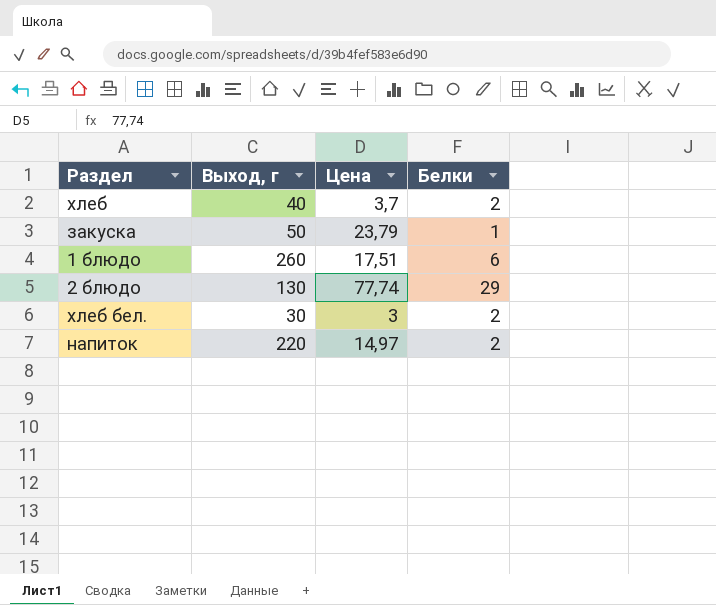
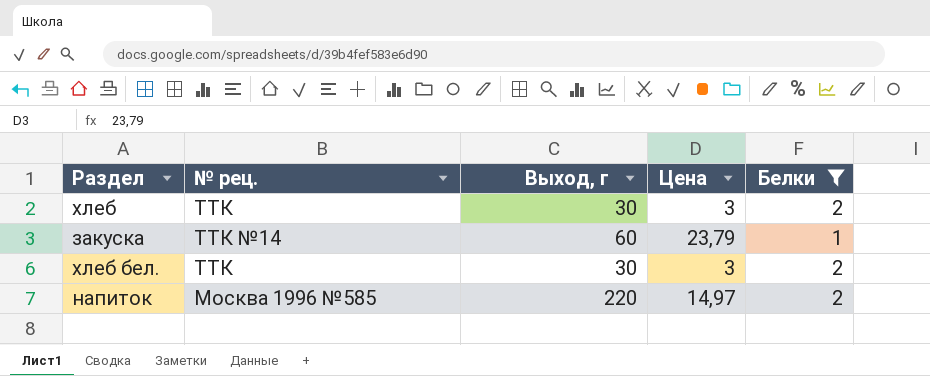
filter: none -> Белки <= 2
column № рец. | position: none -> 2
хлеб | Выход, г: 40 -> 30
хлеб | Цена: 3,7 -> 3
закуска | Выход, г: 50 -> 60

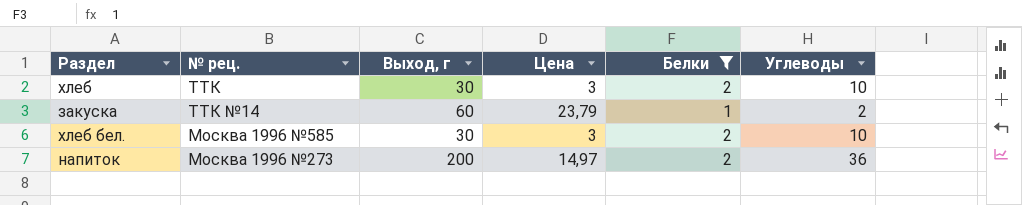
column Углеводы | position: none -> 6
хлеб бел. | № рец.: ТТК -> Москва 1996 №585
напиток | № рец.: Москва 1996 №585 -> Москва 1996 №273
напиток | Выход, г: 220 -> 200

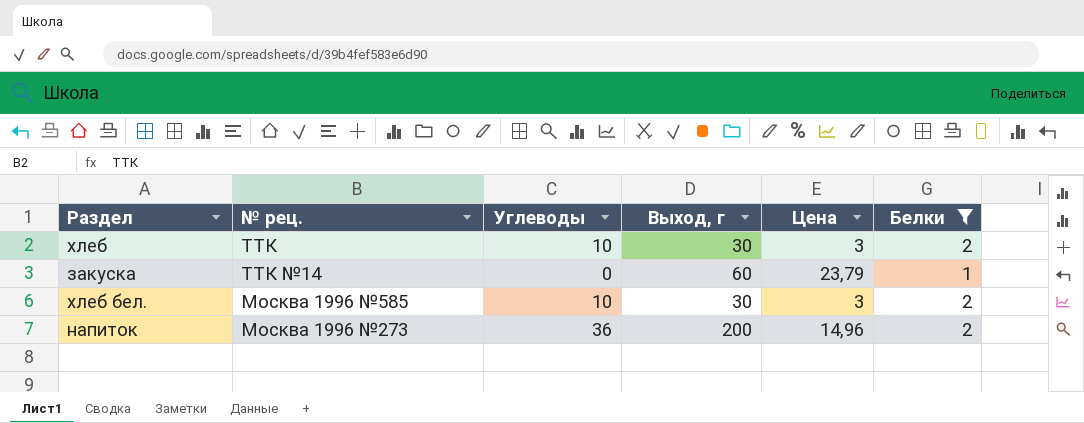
column Углеводы | position: 6 -> 3
закуска | Углеводы: 2 -> 0
напиток | Цена: 14,97 -> 14,96

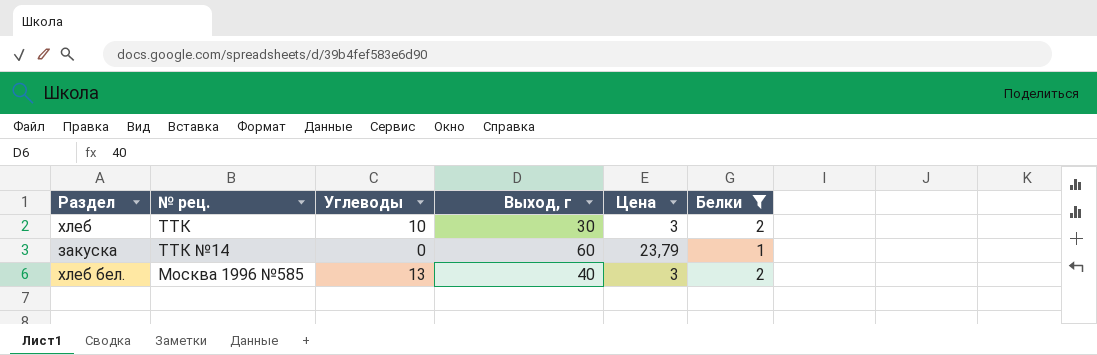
row напиток: Москва 1996 №273 | 36 | 200 | 14,96 | 2 -> none
хлеб бел. | Углеводы: 10 -> 13
хлеб бел. | Выход, г: 30 -> 40

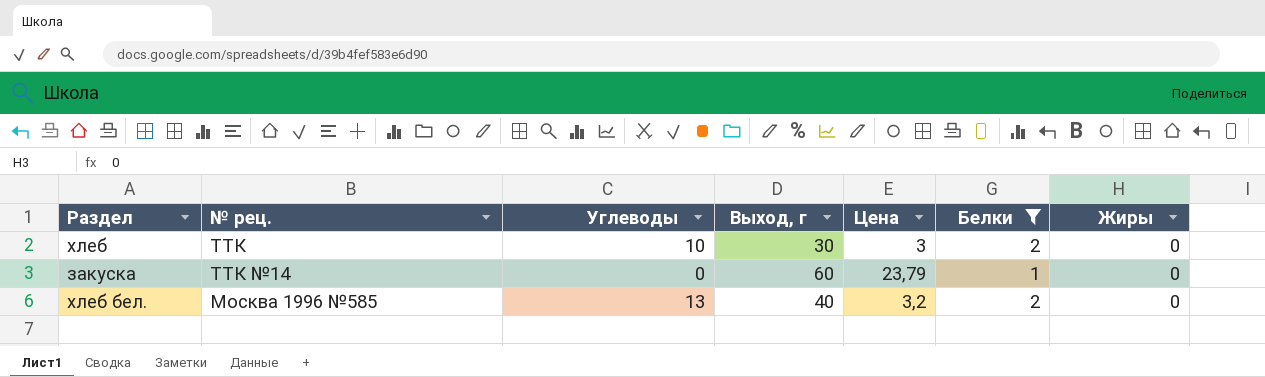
column Жиры | position: none -> 7
хлеб бел. | Цена: 3 -> 3,2

